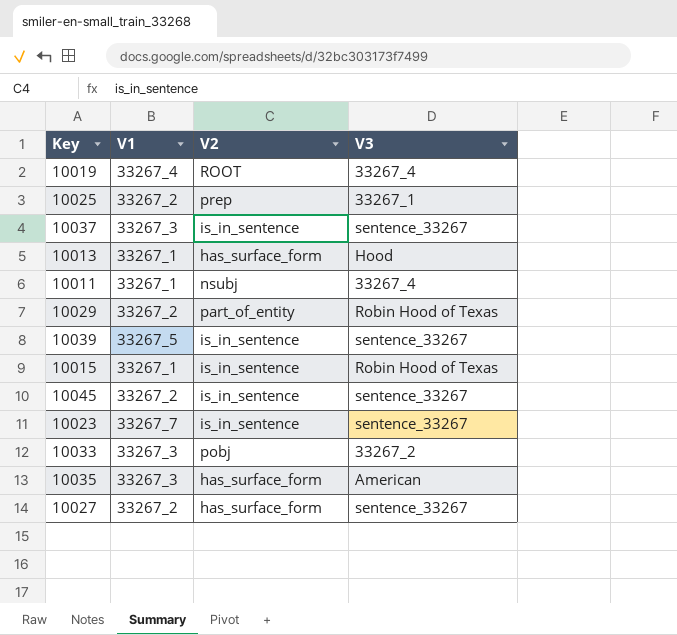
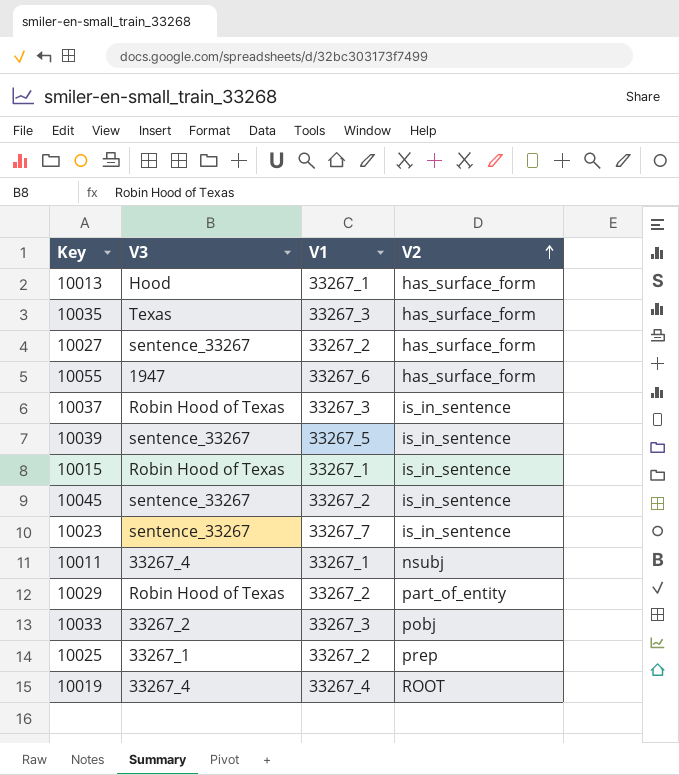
row order: none -> V2 ascending
column V3 | position: 4 -> 2
10035 | V3: American -> Texas
row 10055: none -> 1947 | 33267_6 | has_surface_form
10037 | V3: sentence_33267 -> Robin Hood of Texas

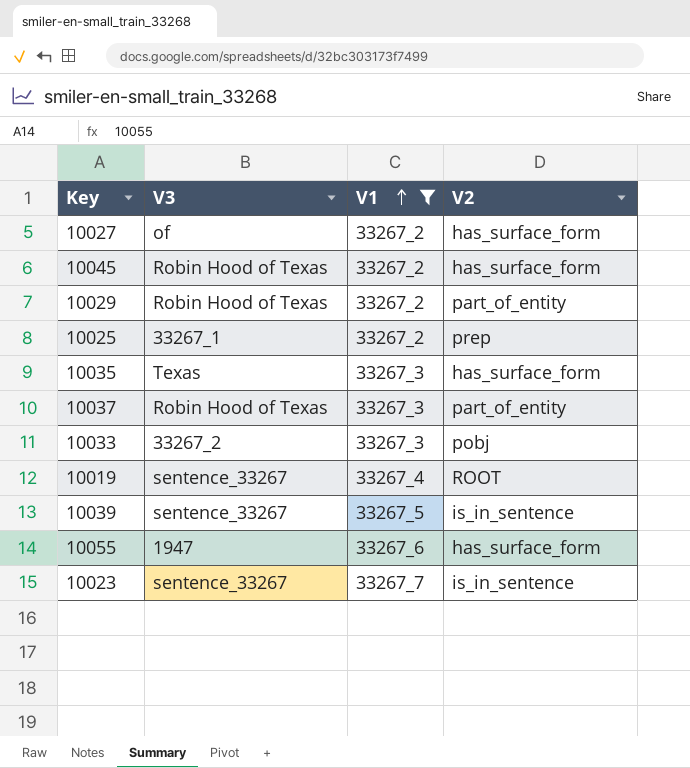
filter: none -> V1 != 33267_1
row order: V2 ascending -> V1 ascending
10027 | V3: sentence_33267 -> of
10045 | V3: sentence_33267 -> Robin Hood of Texas
10045 | V2: is_in_sentence -> has_surface_form
10037 | V2: is_in_sentence -> part_of_entity
10019 | V3: 33267_4 -> sentence_33267

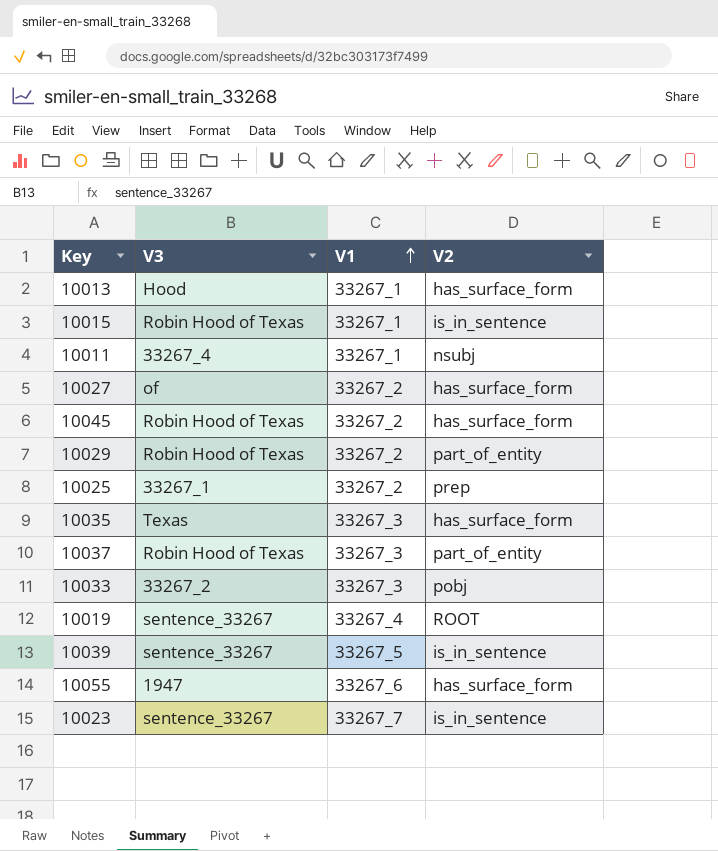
filter: V1 != 33267_1 -> none

